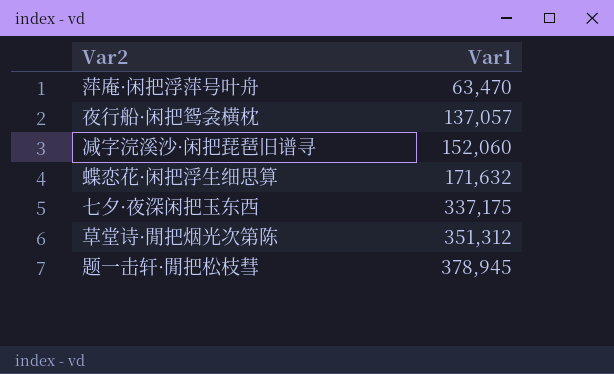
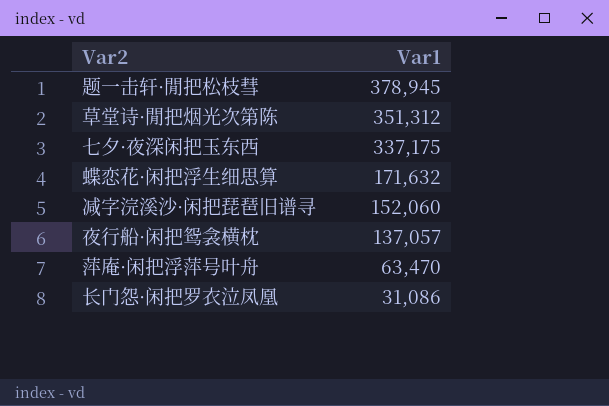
row order: Var1 ascending -> Var1 descending
row 长门怨·闲把罗衣泣凤凰: none -> 31,086

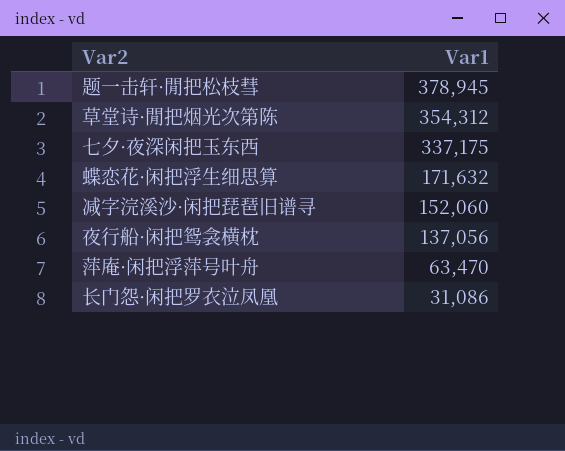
草堂诗·閒把烟光次第陈 | Var1: 351,312 -> 354,312
夜行船·闲把鸳衾横枕 | Var1: 137,057 -> 137,056

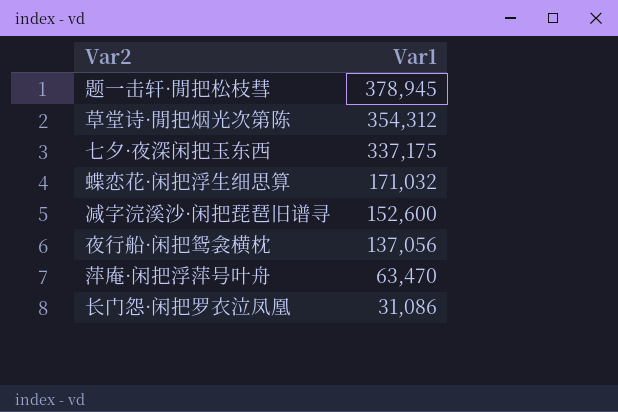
蝶恋花·闲把浮生细思算 | Var1: 171,632 -> 171,032
减字浣溪沙·闲把琵琶旧谱寻 | Var1: 152,060 -> 152,600

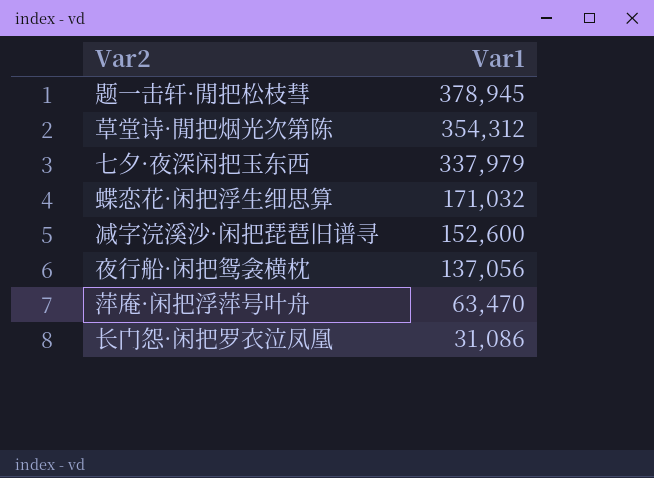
七夕·夜深闲把玉东西 | Var1: 337,175 -> 337,979

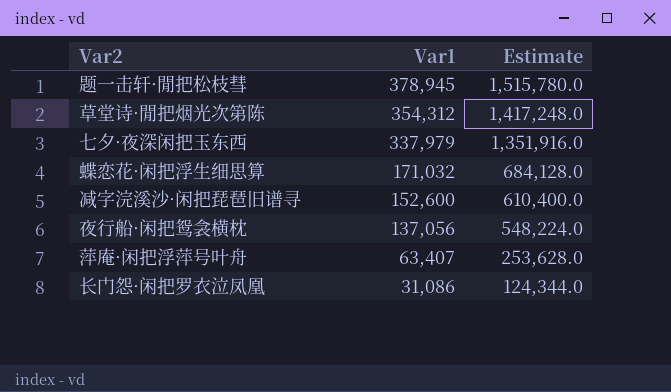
column Estimate | formula: none -> [Var1] * 4
萍庵·闲把浮萍号叶舟 | Var1: 63,470 -> 63,407

